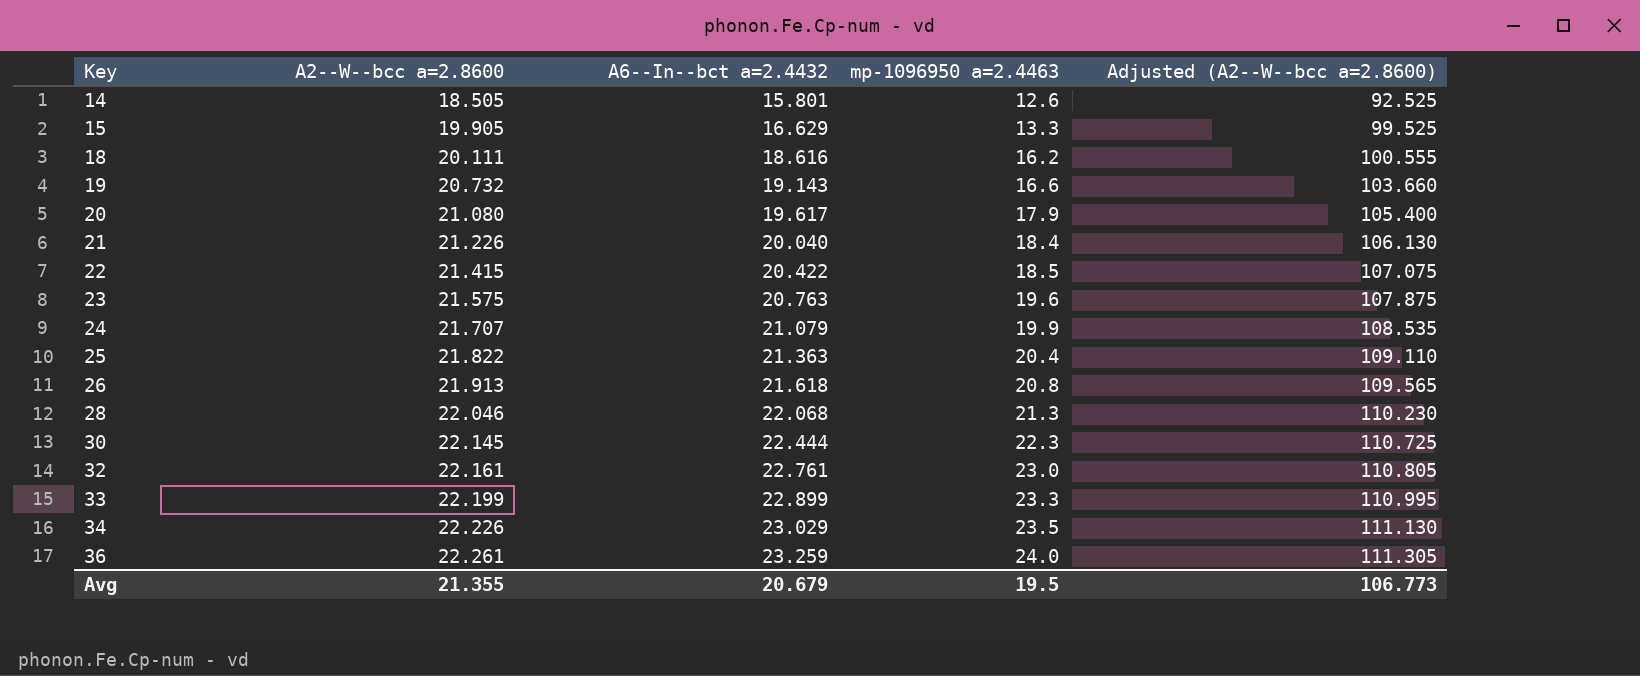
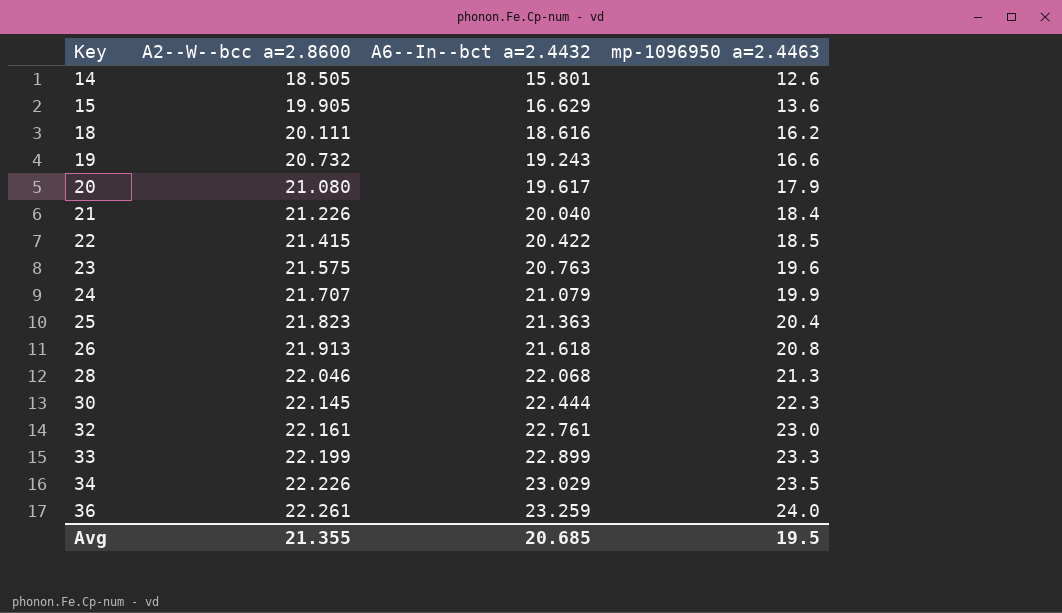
column Adjusted (A2--W--bcc a=2.8600) | formula: [A2--W--bcc a=2.8600] * 5 -> none
15 | mp-1096950 a=2.4463: 13.3 -> 13.6
19 | A6--In--bct a=2.4432: 19.143 -> 19.243
25 | A2--W--bcc a=2.8600: 21.822 -> 21.823
Avg | A6--In--bct a=2.4432: 20.679 -> 20.685

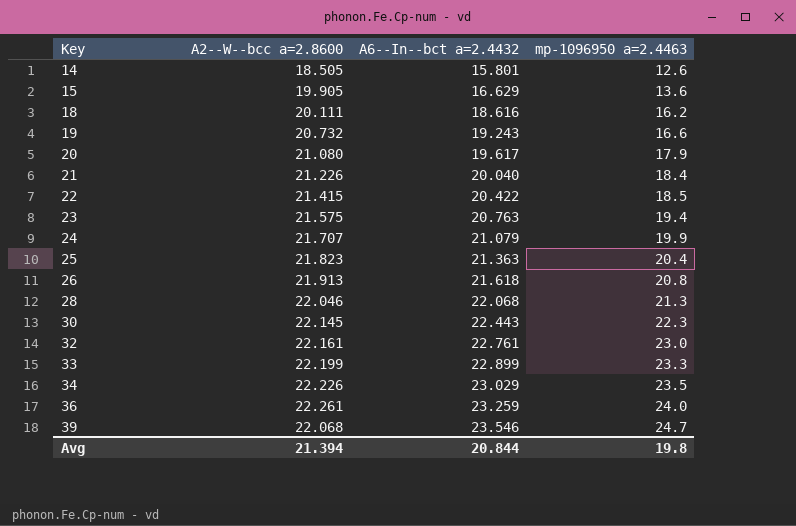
23 | mp-1096950 a=2.4463: 19.6 -> 19.4
30 | A6--In--bct a=2.4432: 22.444 -> 22.443
row 39: none -> 22.068 | 23.546 | 24.7
Avg | A2--W--bcc a=2.8600: 21.355 -> 21.394
Avg | A6--In--bct a=2.4432: 20.685 -> 20.844
Avg | mp-1096950 a=2.4463: 19.5 -> 19.8

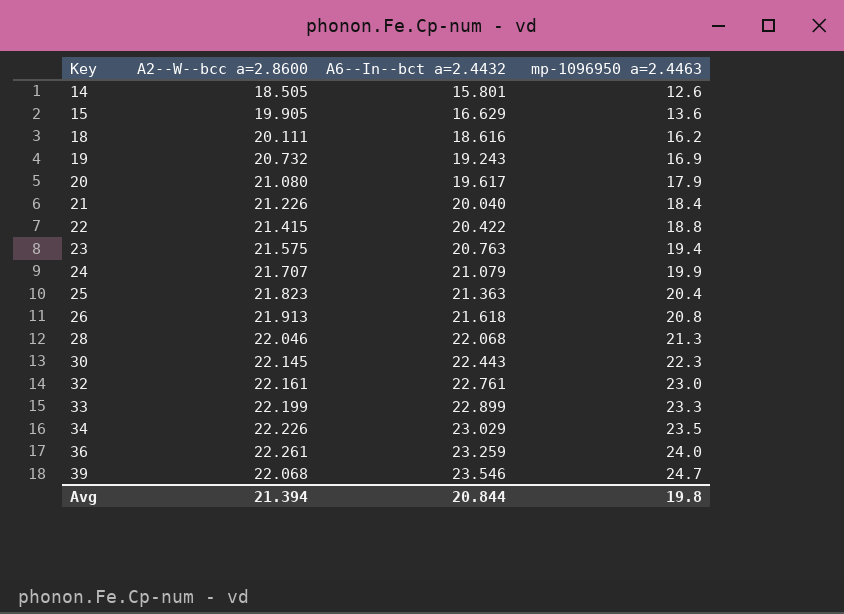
19 | mp-1096950 a=2.4463: 16.6 -> 16.9
22 | mp-1096950 a=2.4463: 18.5 -> 18.8

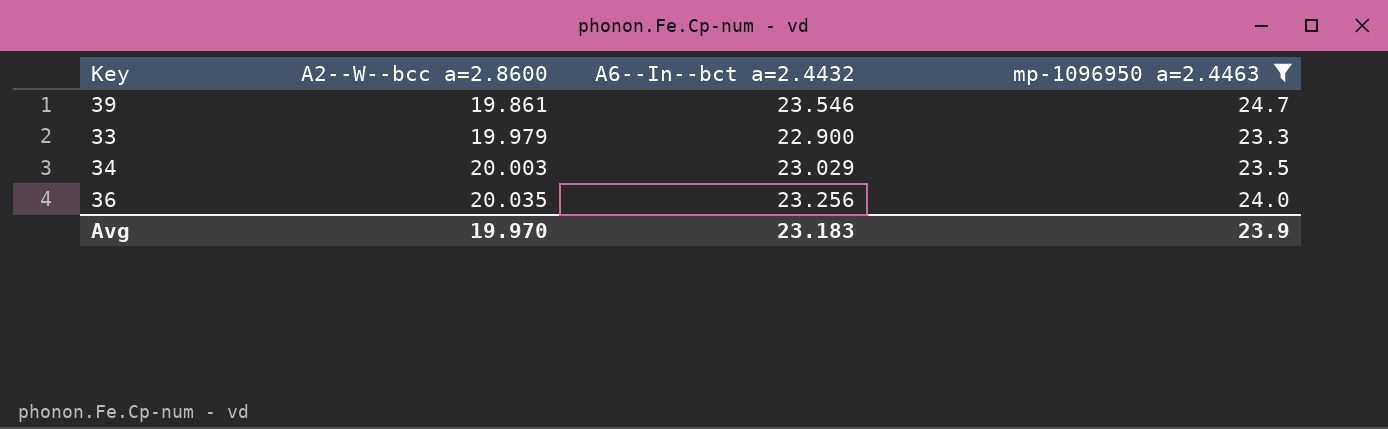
filter: none -> mp-1096950 a=2.4463 >= 23.3
row order: Key ascending -> A2--W--bcc a=2.8600 ascending
39 | A2--W--bcc a=2.8600: 22.068 -> 19.861
33 | A2--W--bcc a=2.8600: 22.199 -> 19.979
33 | A6--In--bct a=2.4432: 22.899 -> 22.900
34 | A2--W--bcc a=2.8600: 22.226 -> 20.003
36 | A2--W--bcc a=2.8600: 22.261 -> 20.035
36 | A6--In--bct a=2.4432: 23.259 -> 23.256
Avg | A2--W--bcc a=2.8600: 21.394 -> 19.970
Avg | A6--In--bct a=2.4432: 20.844 -> 23.183
Avg | mp-1096950 a=2.4463: 19.8 -> 23.9

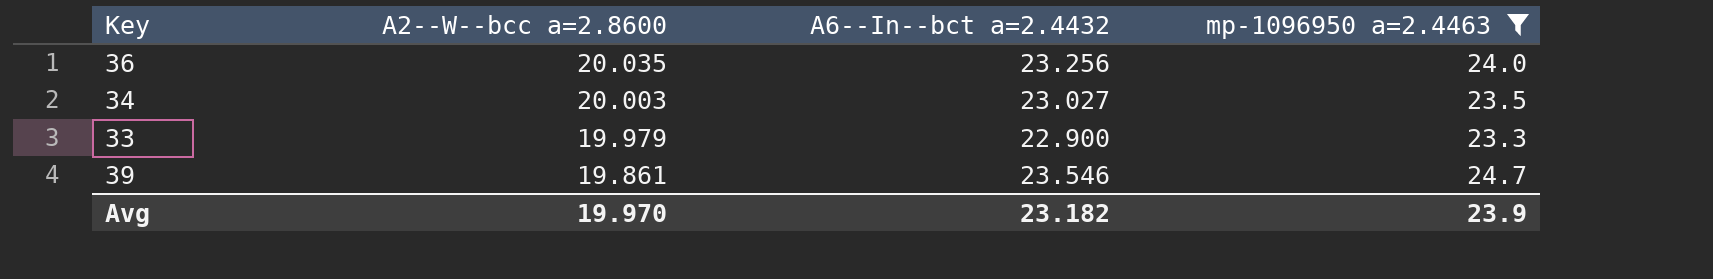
row order: A2--W--bcc a=2.8600 ascending -> A2--W--bcc a=2.8600 descending
34 | A6--In--bct a=2.4432: 23.029 -> 23.027
Avg | A6--In--bct a=2.4432: 23.183 -> 23.182

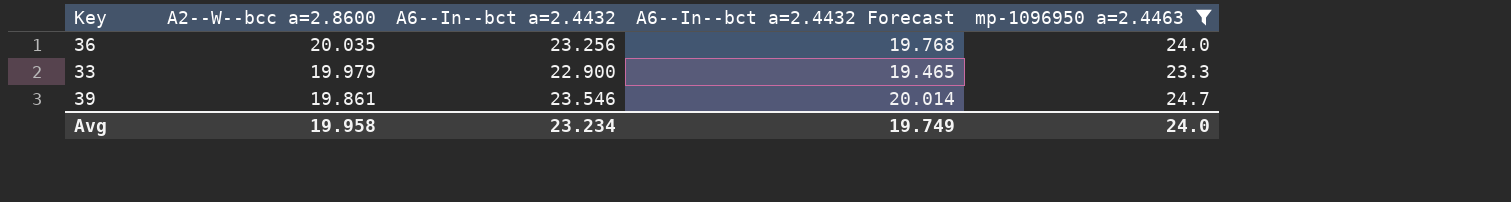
column A6--In--bct a=2.4432 Forecast | formula: none -> [A6--In--bct a=2.4432] * 0.85
row 34: 20.003 | 23.027 | 23.5 -> none
Avg | A2--W--bcc a=2.8600: 19.970 -> 19.958
Avg | A6--In--bct a=2.4432: 23.182 -> 23.234
Avg | mp-1096950 a=2.4463: 23.9 -> 24.0

